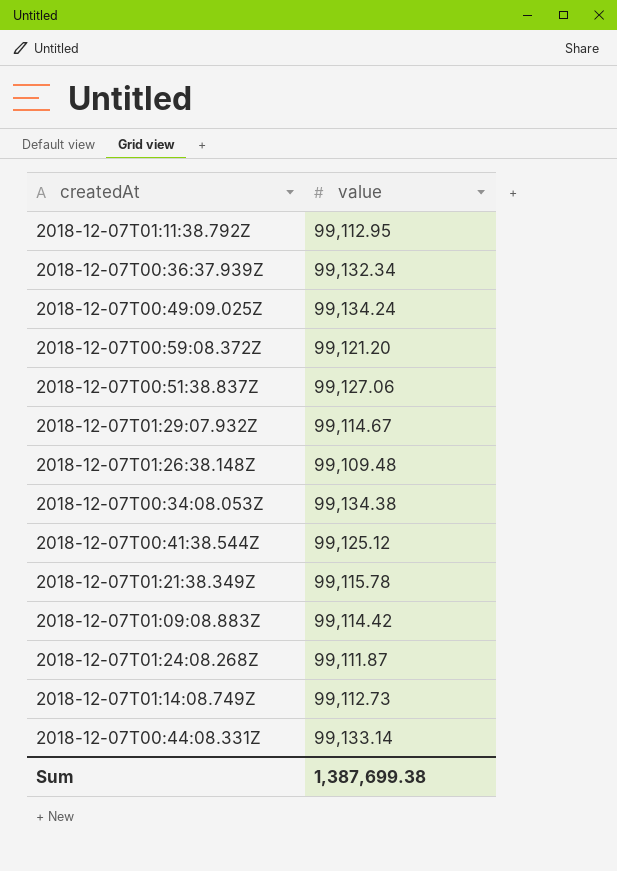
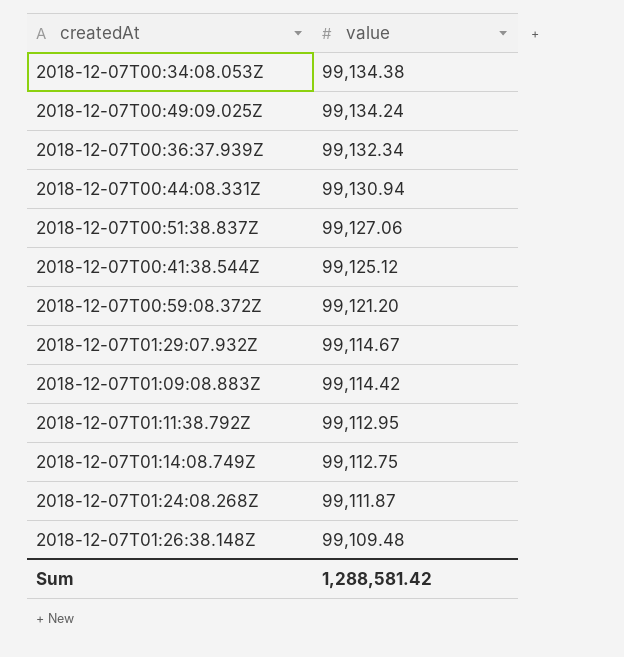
row order: none -> value descending
row 2018-12-07T01:21:38.349Z: 99,115.78 -> none
2018-12-07T00:44:08.331Z | value: 99,133.14 -> 99,130.94
2018-12-07T01:14:08.749Z | value: 99,112.73 -> 99,112.75
Sum | value: 1,387,699.38 -> 1,288,581.42

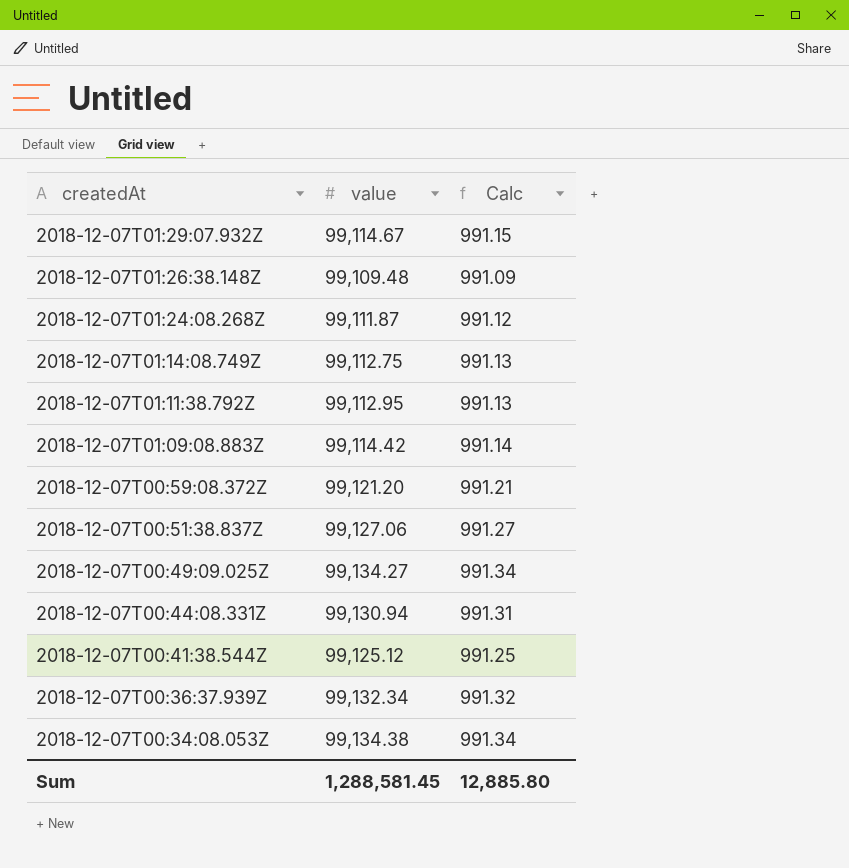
row order: value descending -> createdAt descending
column Calc | formula: none -> [value] * 0.01
2018-12-07T00:49:09.025Z | value: 99,134.24 -> 99,134.27
Sum | value: 1,288,581.42 -> 1,288,581.45

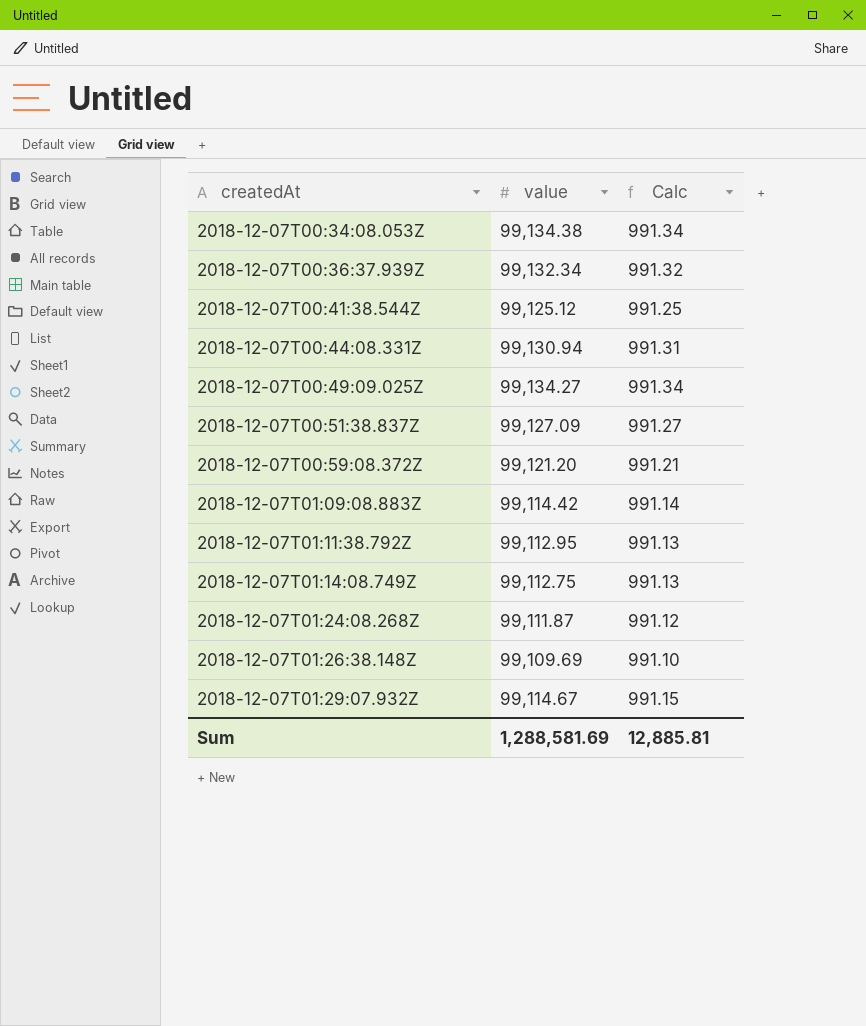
row order: createdAt descending -> createdAt ascending
2018-12-07T00:51:38.837Z | value: 99,127.06 -> 99,127.09
2018-12-07T01:26:38.148Z | value: 99,109.48 -> 99,109.69
2018-12-07T01:26:38.148Z | Calc: 991.09 -> 991.10
Sum | value: 1,288,581.45 -> 1,288,581.69
Sum | Calc: 12,885.80 -> 12,885.81

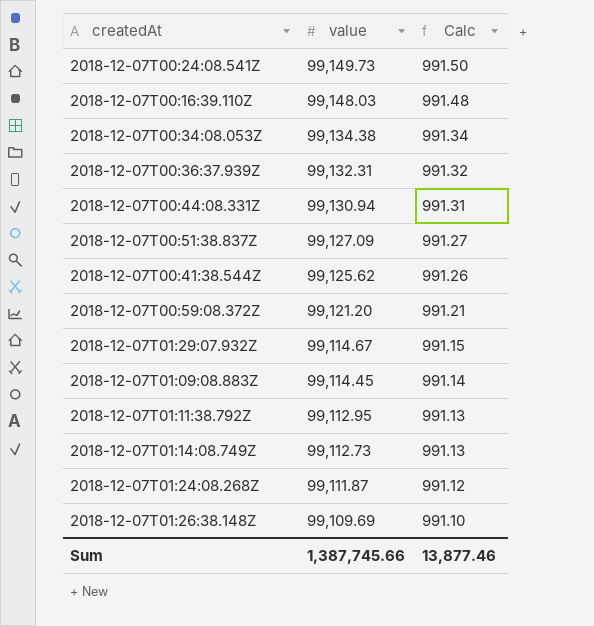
row order: createdAt ascending -> value descending
row 2018-12-07T00:49:09.025Z: 99,134.27 | 991.34 -> none
row 2018-12-07T00:24:08.541Z: none -> 99,149.73 | 991.50
row 2018-12-07T00:16:39.110Z: none -> 99,148.03 | 991.48
2018-12-07T00:36:37.939Z | value: 99,132.34 -> 99,132.31
2018-12-07T00:41:38.544Z | value: 99,125.12 -> 99,125.62
2018-12-07T00:41:38.544Z | Calc: 991.25 -> 991.26
2018-12-07T01:09:08.883Z | value: 99,114.42 -> 99,114.45
2018-12-07T01:14:08.749Z | value: 99,112.75 -> 99,112.73
Sum | value: 1,288,581.69 -> 1,387,745.66
Sum | Calc: 12,885.81 -> 13,877.46

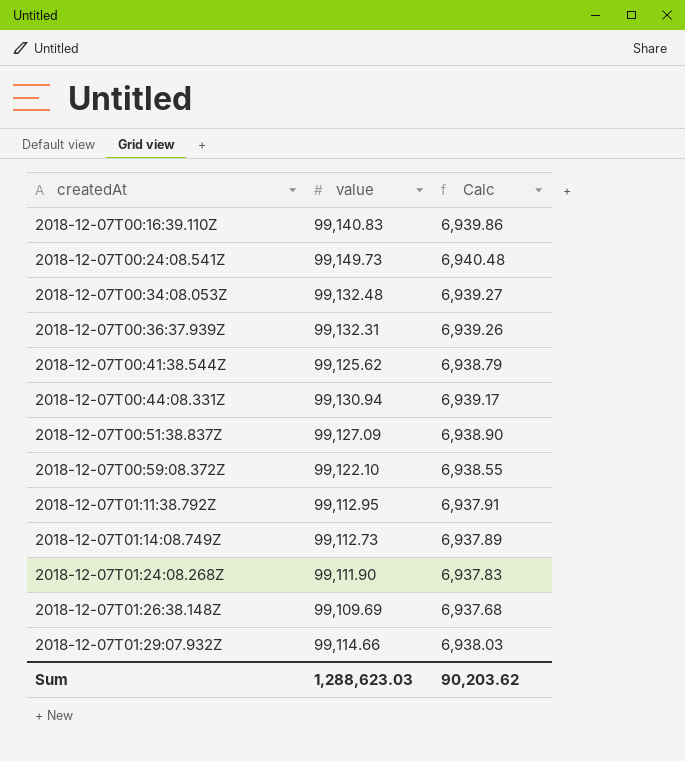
row order: value descending -> createdAt ascending
column Calc | formula: [value] * 0.01 -> [value] * 0.07
row 2018-12-07T01:09:08.883Z: 99,114.45 | 991.14 -> none
2018-12-07T00:16:39.110Z | value: 99,148.03 -> 99,140.83
2018-12-07T00:34:08.053Z | value: 99,134.38 -> 99,132.48
2018-12-07T00:59:08.372Z | value: 99,121.20 -> 99,122.10
2018-12-07T01:24:08.268Z | value: 99,111.87 -> 99,111.90
2018-12-07T01:29:07.932Z | value: 99,114.67 -> 99,114.66
Sum | value: 1,387,745.66 -> 1,288,623.03
Sum | Calc: 13,877.46 -> 90,203.62

